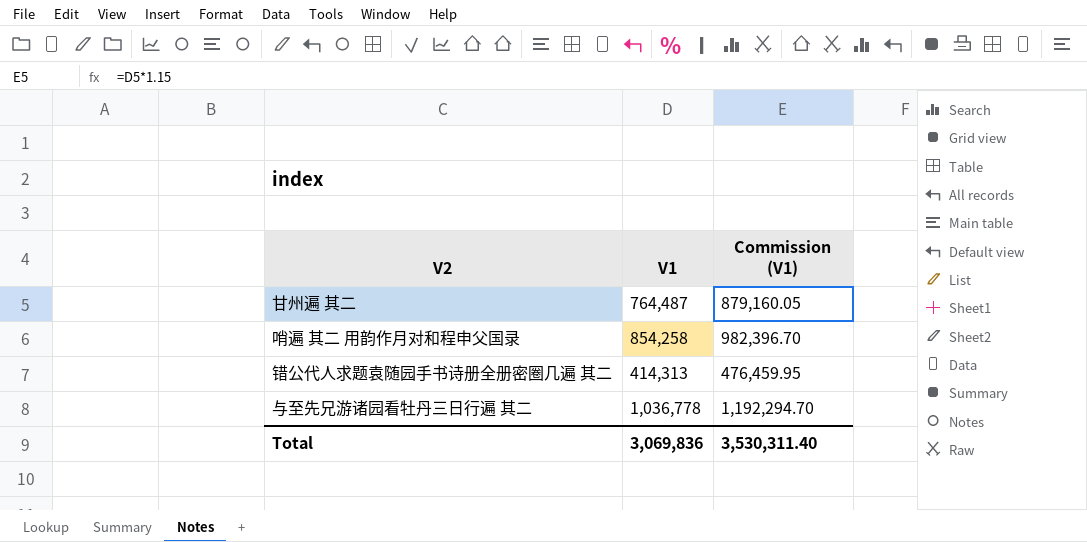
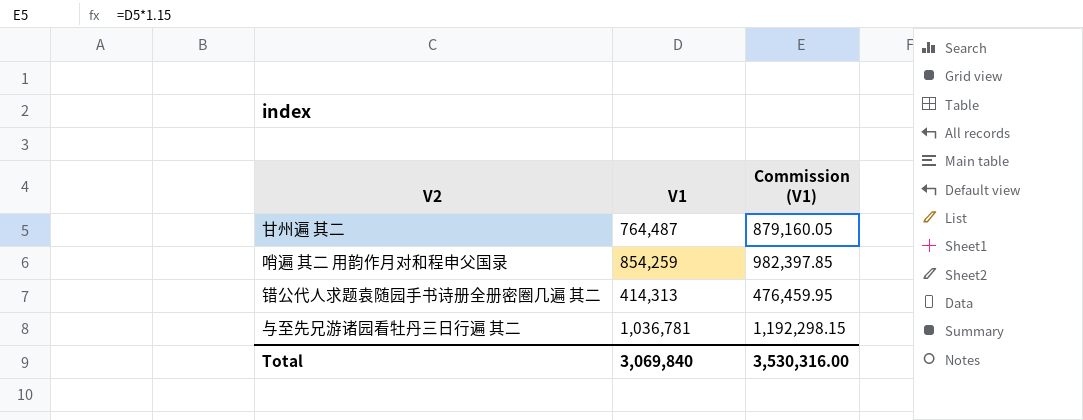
哨遍 其二 用韵作月对和程申父国录 | V1: 854,258 -> 854,259
哨遍 其二 用韵作月对和程申父国录 | Commission (V1): 982,396.70 -> 982,397.85
与至先兄游诸园看牡丹三日行遍 其二 | V1: 1,036,778 -> 1,036,781
与至先兄游诸园看牡丹三日行遍 其二 | Commission (V1): 1,192,294.70 -> 1,192,298.15
Total | V1: 3,069,836 -> 3,069,840
Total | Commission (V1): 3,530,311.40 -> 3,530,316.00

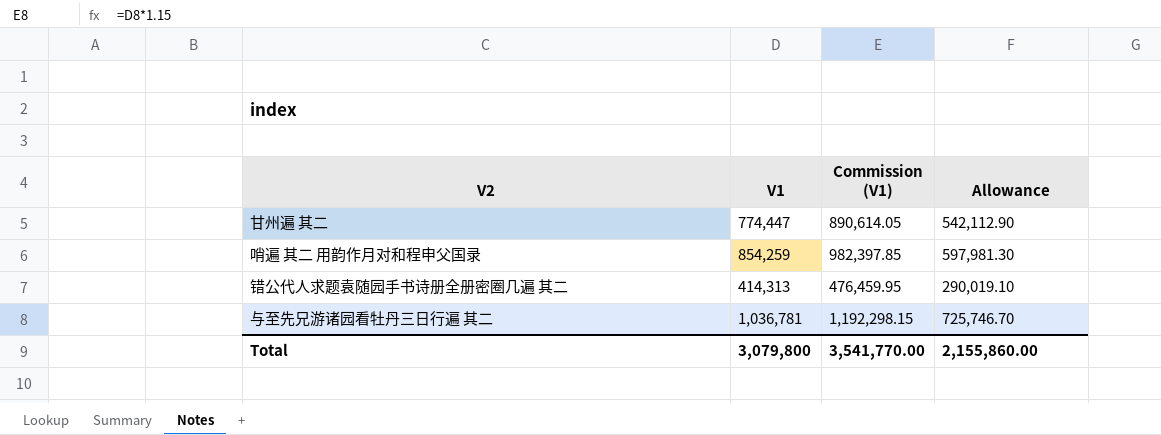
column Allowance | formula: none -> [V1] * 0.7
甘州遍 其二 | V1: 764,487 -> 774,447
甘州遍 其二 | Commission (V1): 879,160.05 -> 890,614.05
Total | V1: 3,069,840 -> 3,079,800
Total | Commission (V1): 3,530,316.00 -> 3,541,770.00

